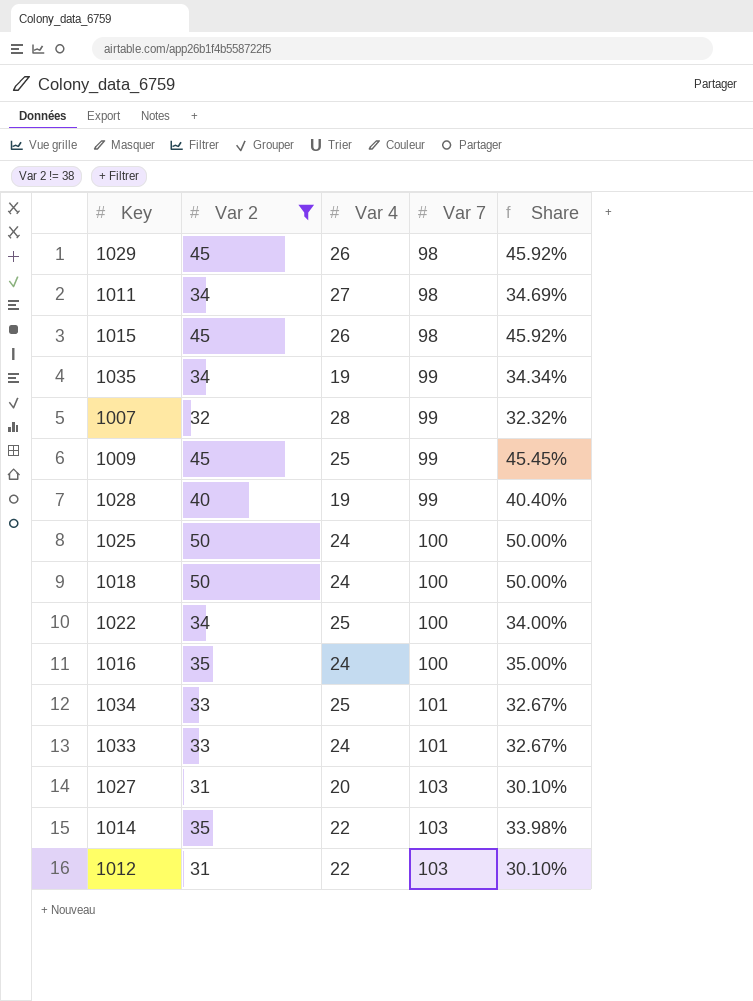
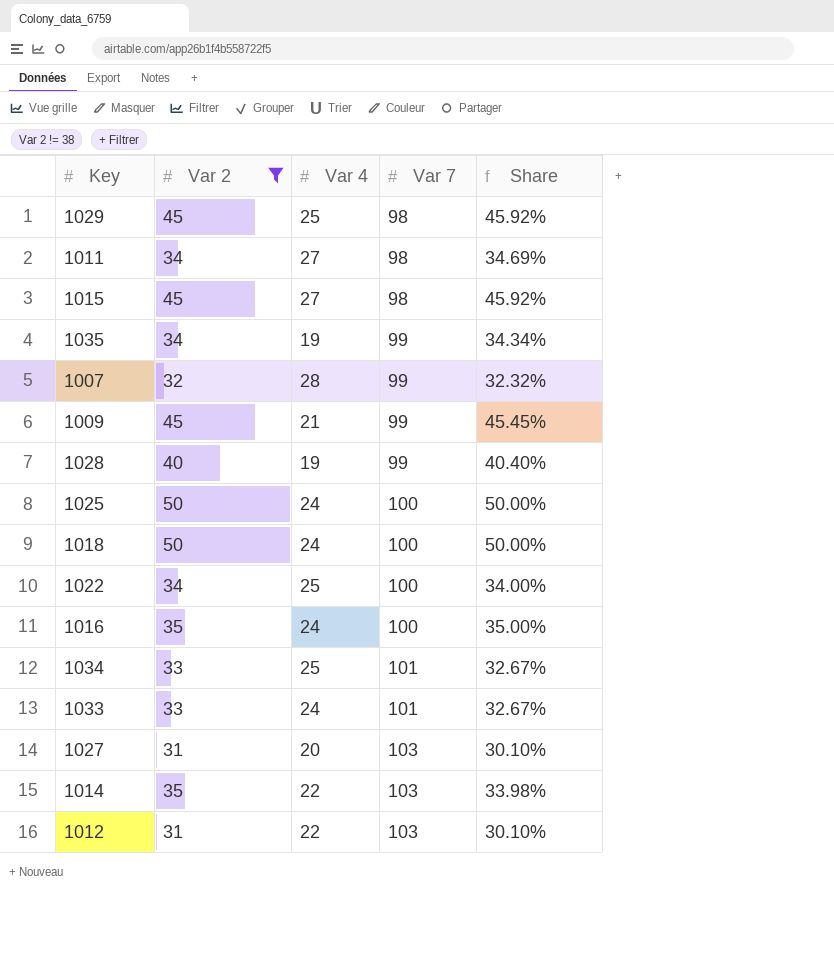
1029 | Var 4: 26 -> 25
1015 | Var 4: 26 -> 27
1009 | Var 4: 25 -> 21

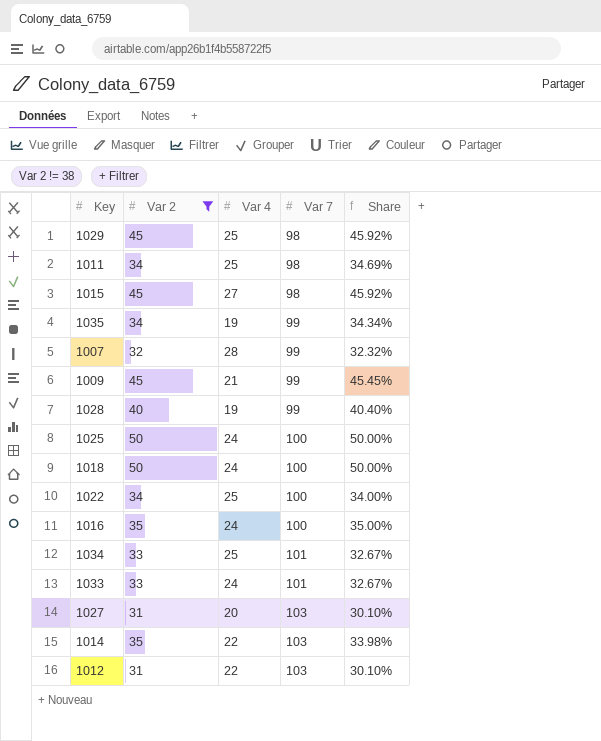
1011 | Var 4: 27 -> 25

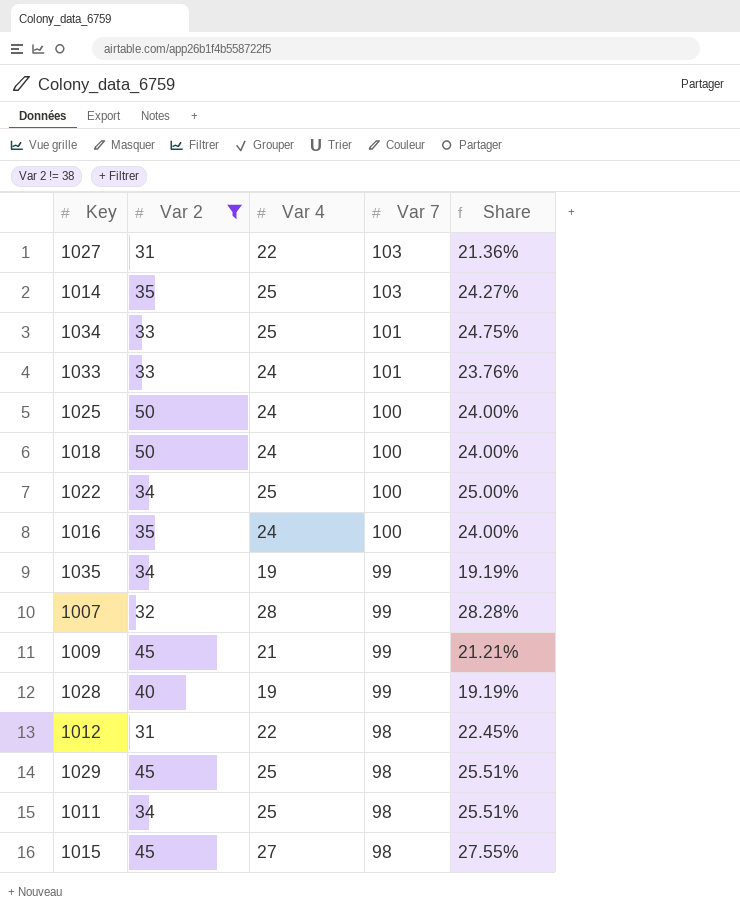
row order: Var 7 ascending -> Var 7 descending
column Share | formula: [Var 2] / [Var 7] -> [Var 4] / [Var 7]
1027 | Var 4: 20 -> 22
1014 | Var 4: 22 -> 25
1012 | Var 7: 103 -> 98

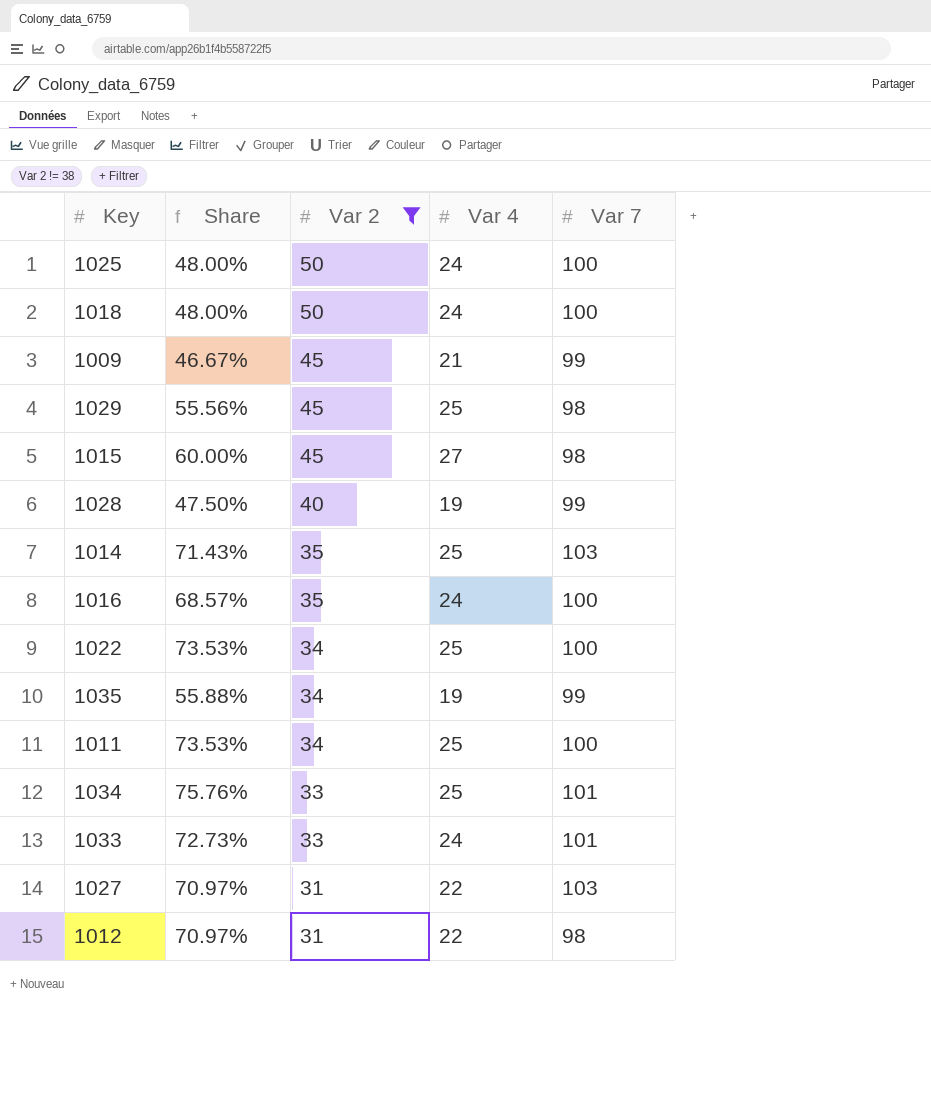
row order: Var 7 descending -> Var 2 descending
column Share | formula: [Var 4] / [Var 7] -> [Var 4] / [Var 2]
column Share | position: 5 -> 2
row 1007: 32 | 28 | 99 | 28.28% -> none
1011 | Var 7: 98 -> 100

